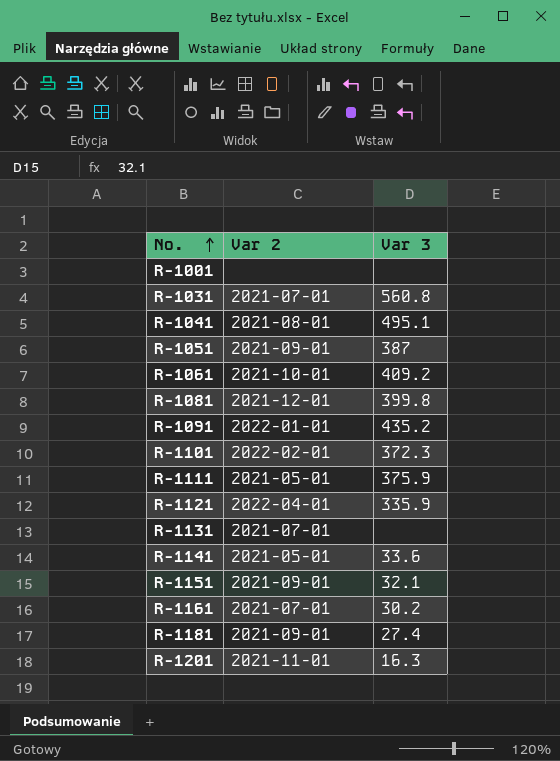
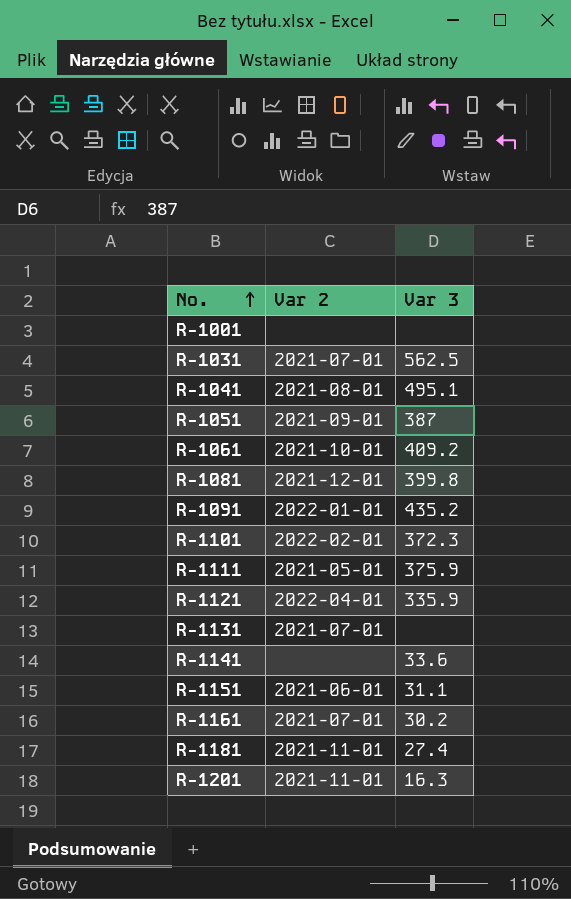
R-1031 | Var 3: 560.8 -> 562.5
R-1141 | Var 2: 2021-05-01 -> none
R-1151 | Var 2: 2021-09-01 -> 2021-06-01
R-1151 | Var 3: 32.1 -> 31.1
R-1181 | Var 2: 2021-09-01 -> 2021-11-01

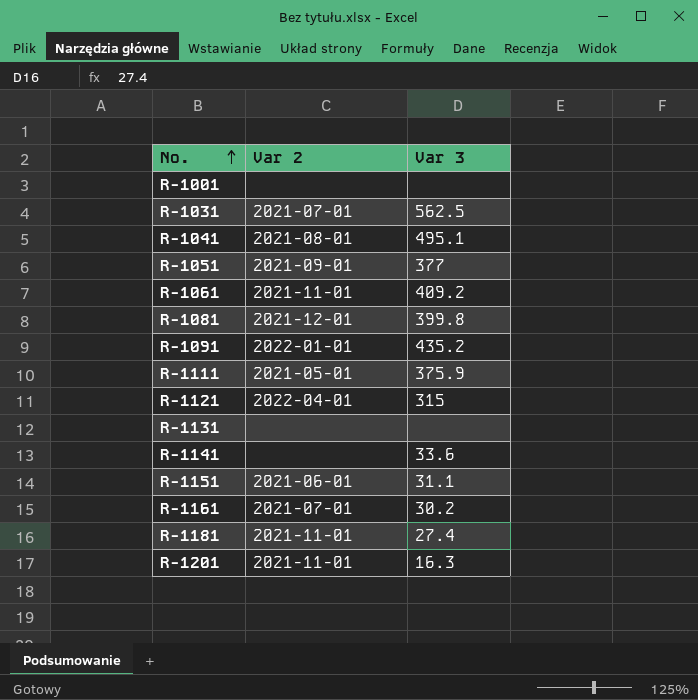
row R-1101: 2022-02-01 | 372.3 -> none
R-1051 | Var 3: 387 -> 377
R-1061 | Var 2: 2021-10-01 -> 2021-11-01
R-1121 | Var 3: 335.9 -> 315
R-1131 | Var 2: 2021-07-01 -> none

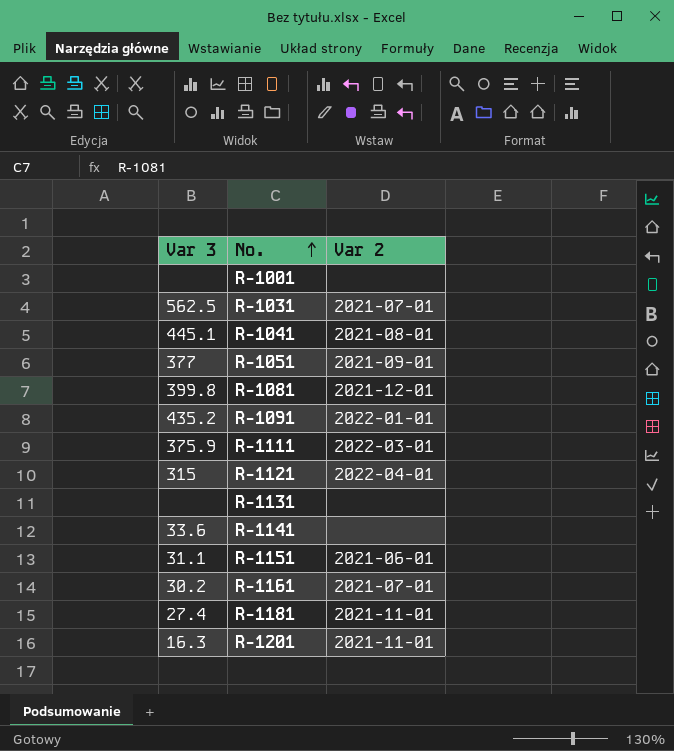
column Var 3 | position: 3 -> 1
row R-1061: 2021-11-01 | 409.2 -> none
R-1041 | Var 3: 495.1 -> 445.1
R-1111 | Var 2: 2021-05-01 -> 2022-03-01

